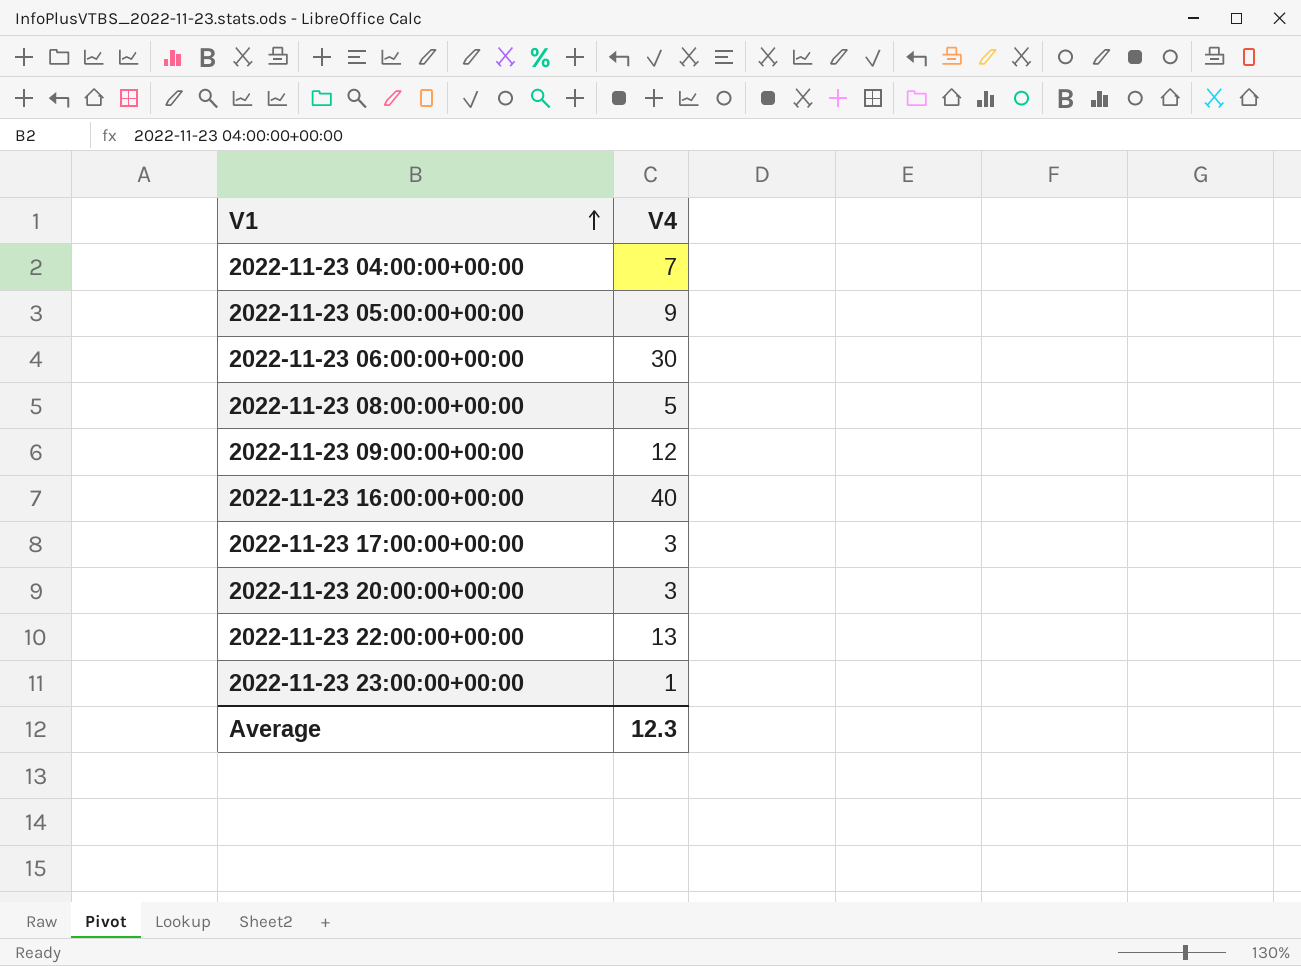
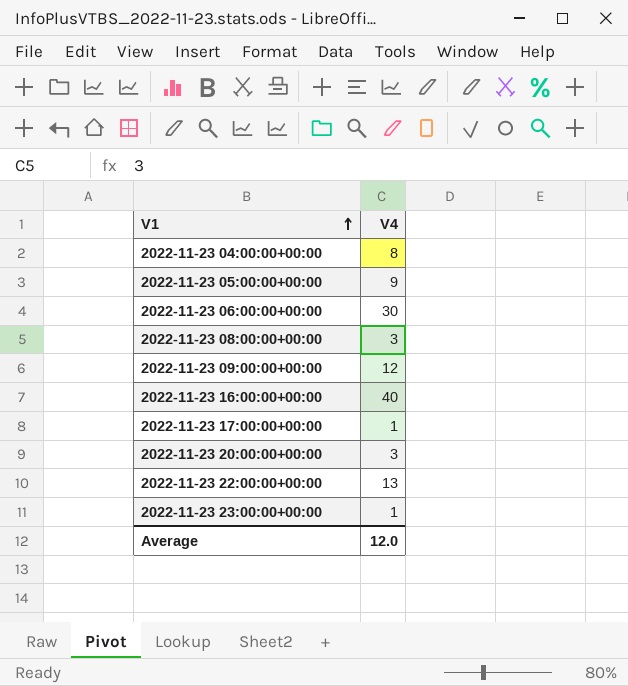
2022-11-23 04:00:00+00:00 | V4: 7 -> 8
2022-11-23 08:00:00+00:00 | V4: 5 -> 3
2022-11-23 17:00:00+00:00 | V4: 3 -> 1
Average | V4: 12.3 -> 12.0

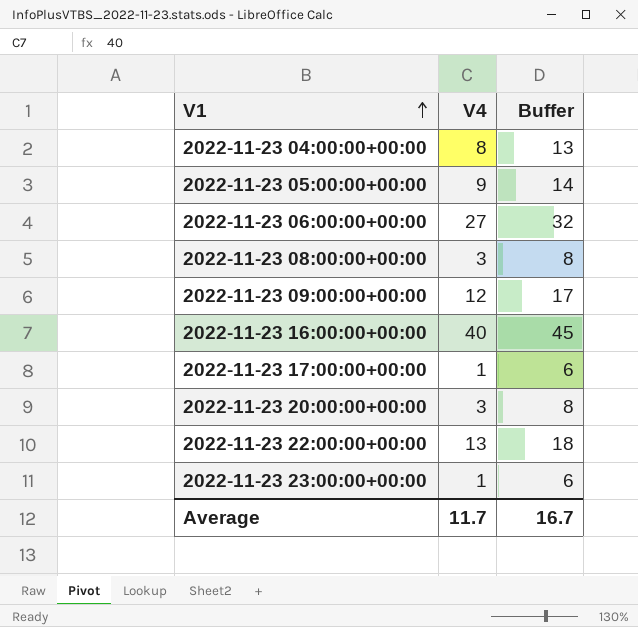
column Buffer | formula: none -> [V4] + 5
2022-11-23 06:00:00+00:00 | V4: 30 -> 27
Average | V4: 12.0 -> 11.7

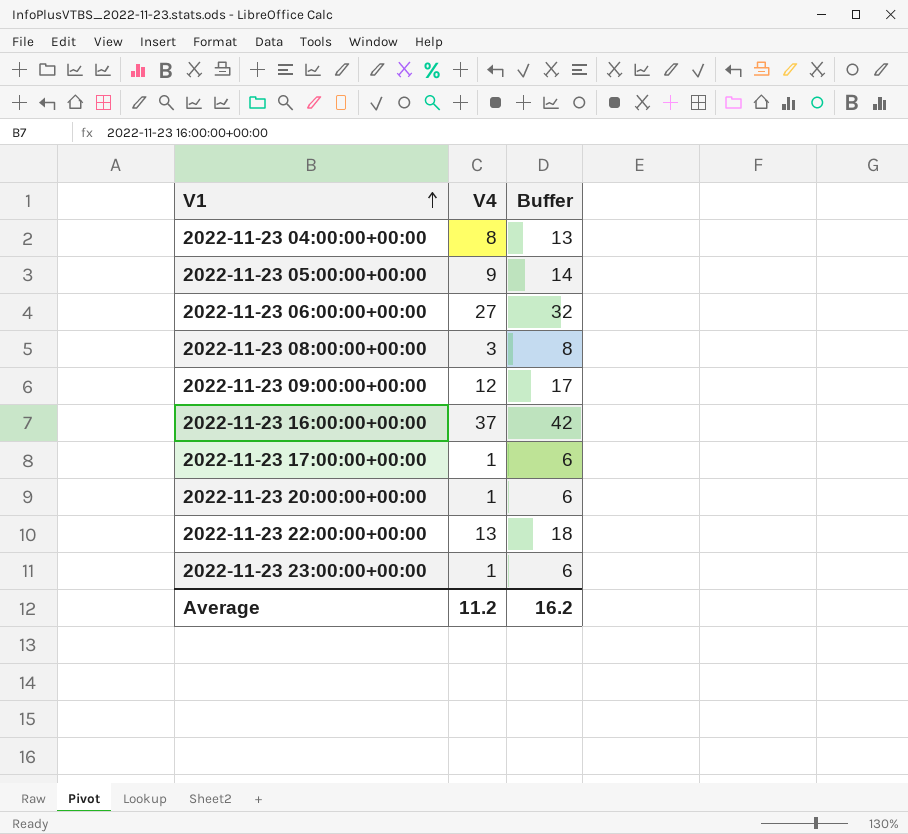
2022-11-23 16:00:00+00:00 | V4: 40 -> 37
2022-11-23 16:00:00+00:00 | Buffer: 45 -> 42
2022-11-23 20:00:00+00:00 | V4: 3 -> 1
2022-11-23 20:00:00+00:00 | Buffer: 8 -> 6
Average | V4: 11.7 -> 11.2
Average | Buffer: 16.7 -> 16.2

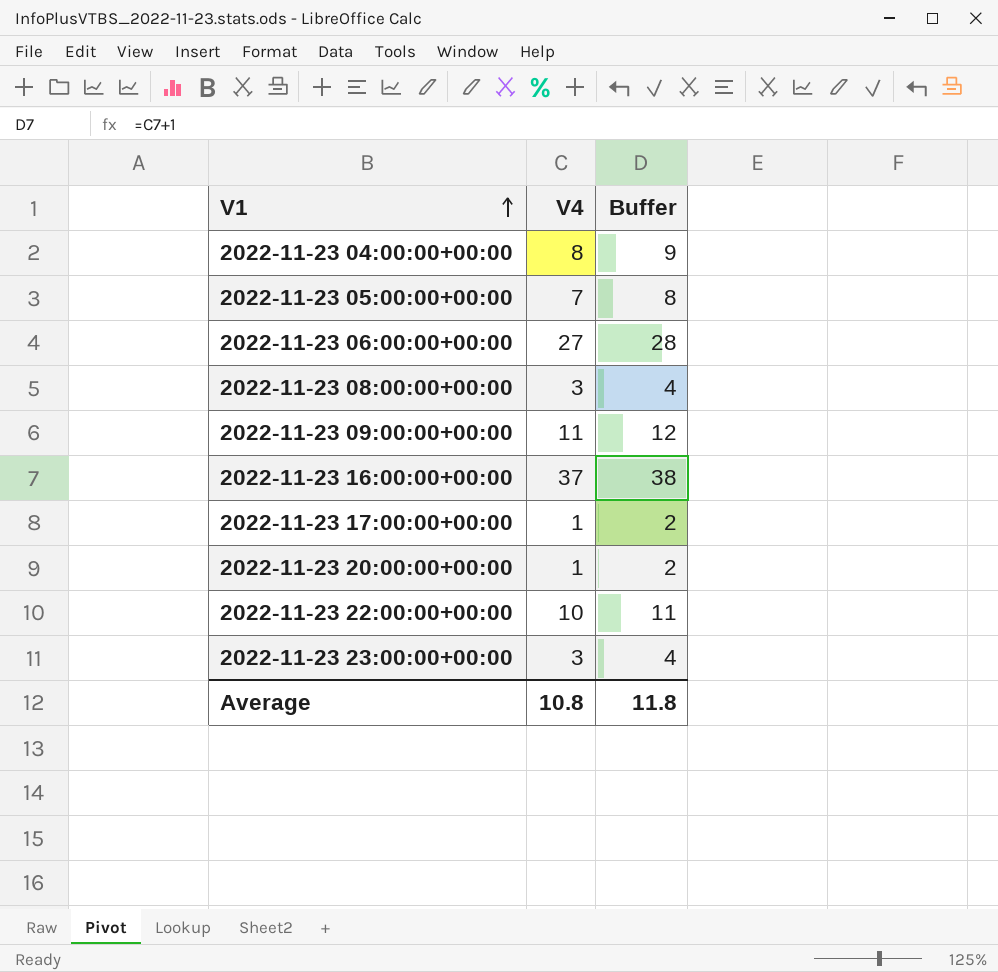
column Buffer | formula: [V4] + 5 -> [V4] + 1
2022-11-23 05:00:00+00:00 | V4: 9 -> 7
2022-11-23 09:00:00+00:00 | V4: 12 -> 11
2022-11-23 22:00:00+00:00 | V4: 13 -> 10
2022-11-23 23:00:00+00:00 | V4: 1 -> 3
Average | V4: 11.2 -> 10.8
Average | Buffer: 16.2 -> 11.8

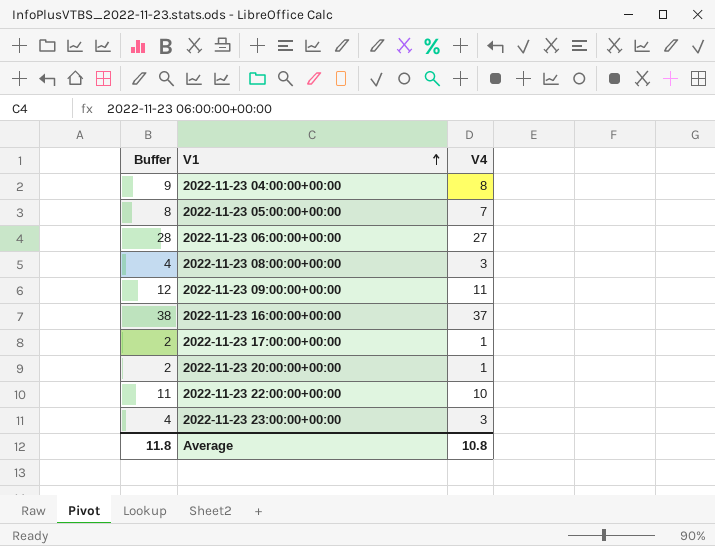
column Buffer | position: 3 -> 1

